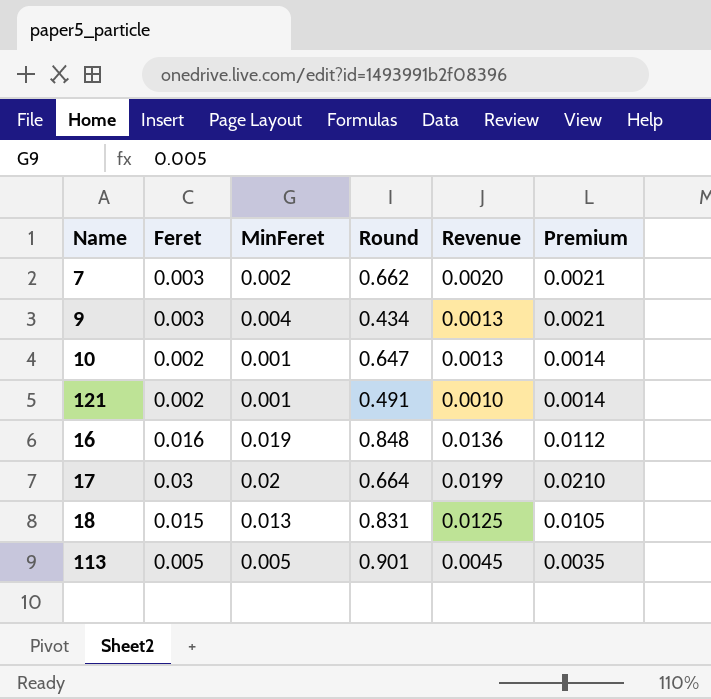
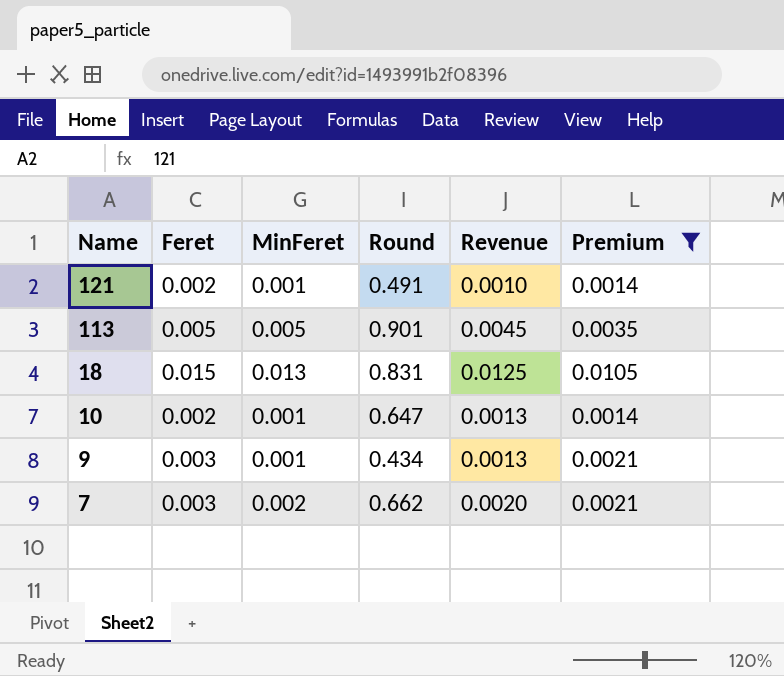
filter: none -> Premium <= 0.0105
row order: none -> Name descending
9 | MinFeret: 0.004 -> 0.001

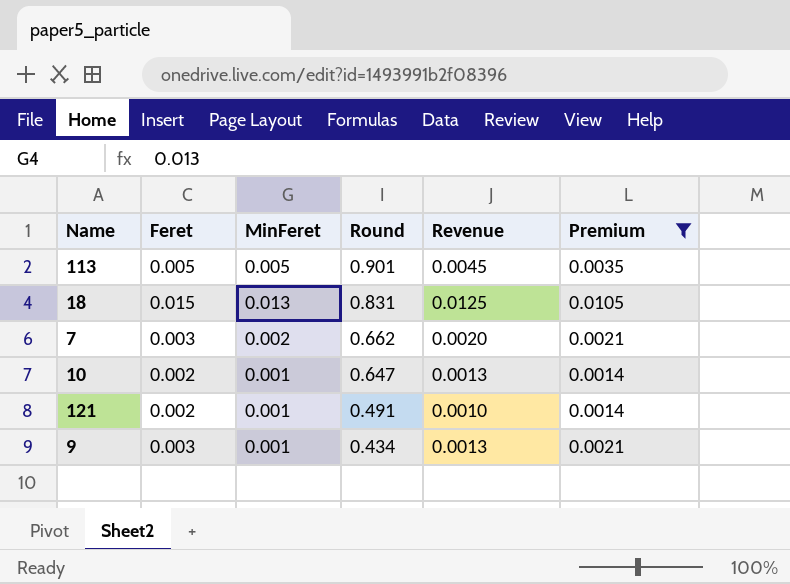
row order: Name descending -> Round descending

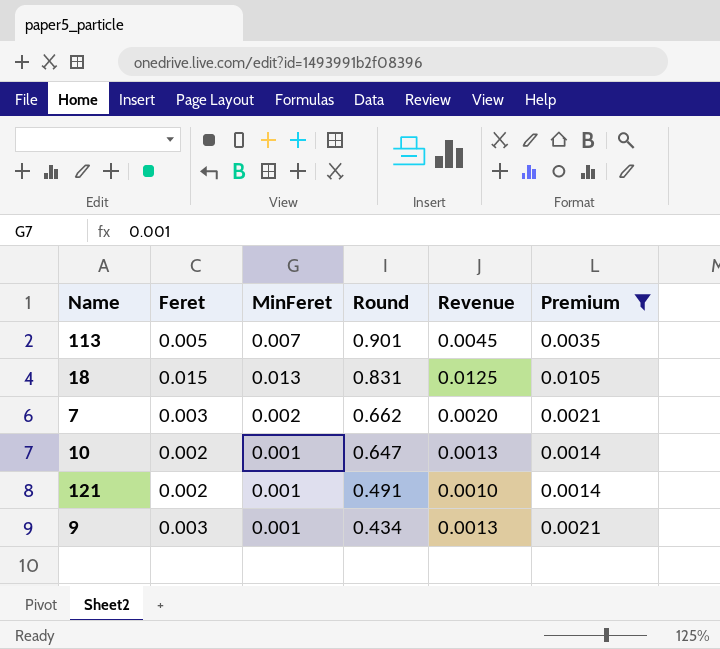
113 | MinFeret: 0.005 -> 0.007

